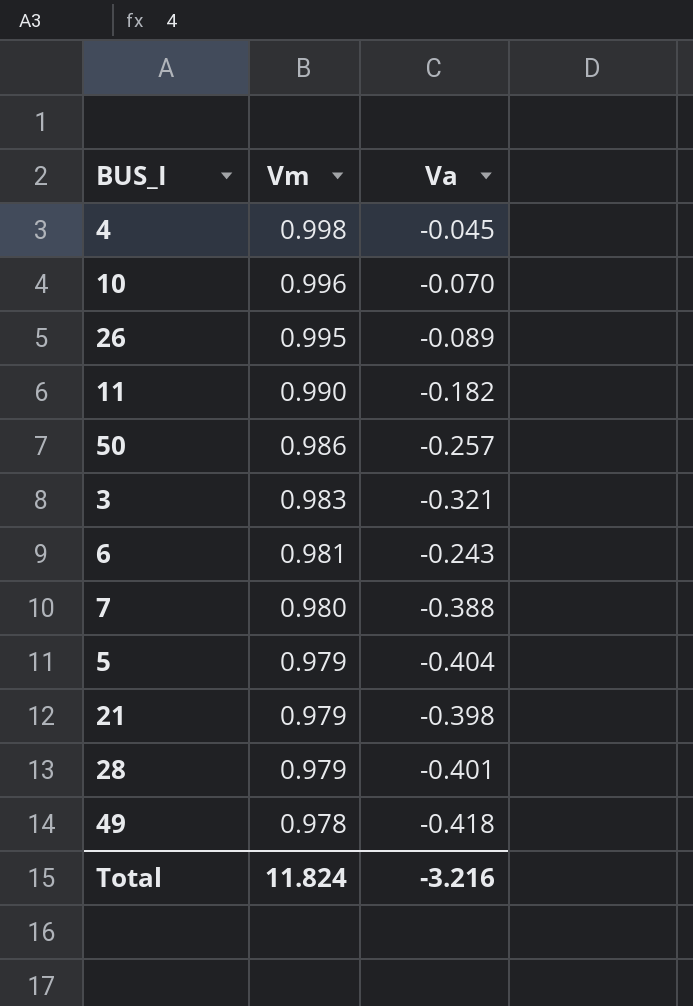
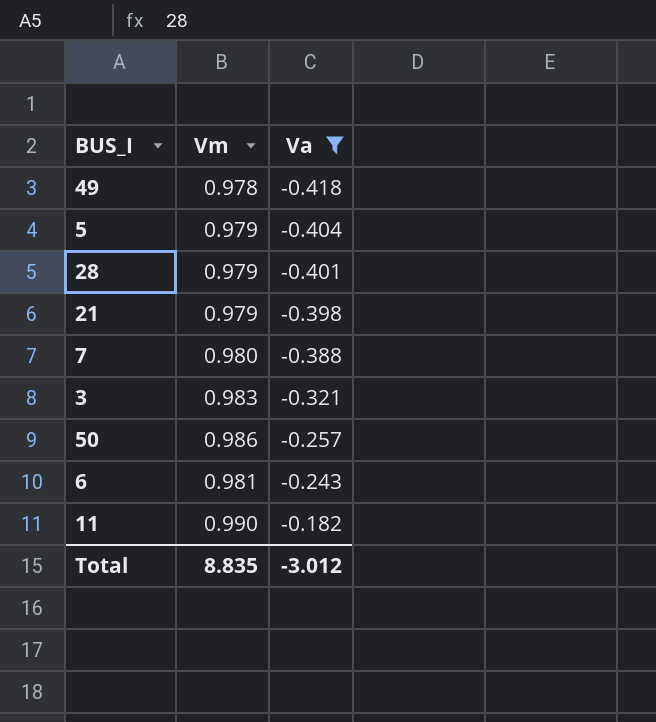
filter: none -> Va <= -0.182
row order: Vm descending -> Va ascending
Total | Vm: 11.824 -> 8.835
Total | Va: -3.216 -> -3.012

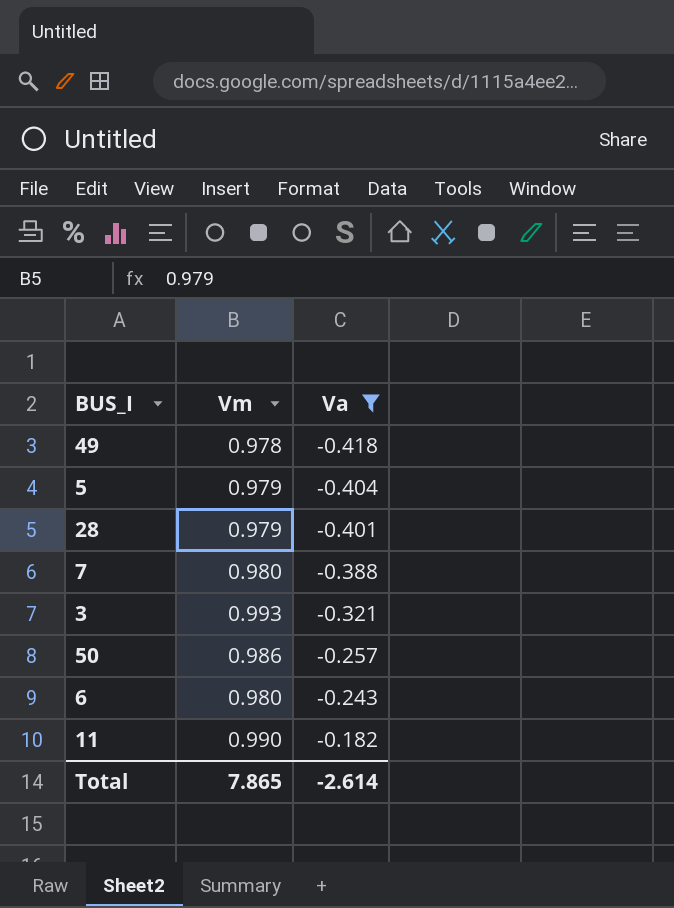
row 21: 0.979 | -0.398 -> none
3 | Vm: 0.983 -> 0.993
6 | Vm: 0.981 -> 0.980
Total | Vm: 8.835 -> 7.865
Total | Va: -3.012 -> -2.614

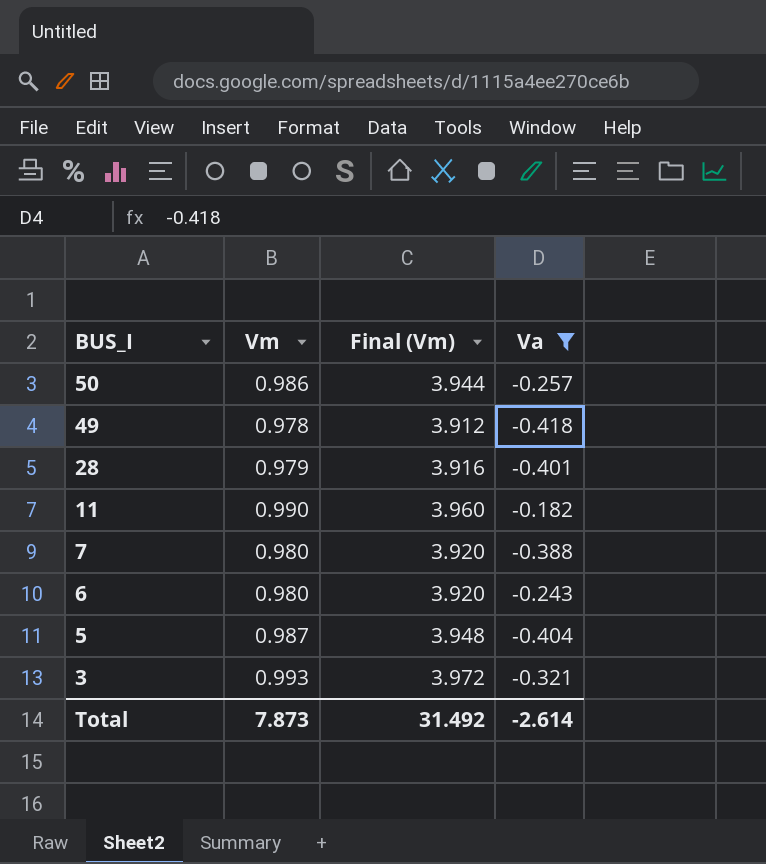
row order: Va ascending -> BUS_I descending
column Final (Vm) | formula: none -> [Vm] * 4
5 | Vm: 0.979 -> 0.987
Total | Vm: 7.865 -> 7.873

